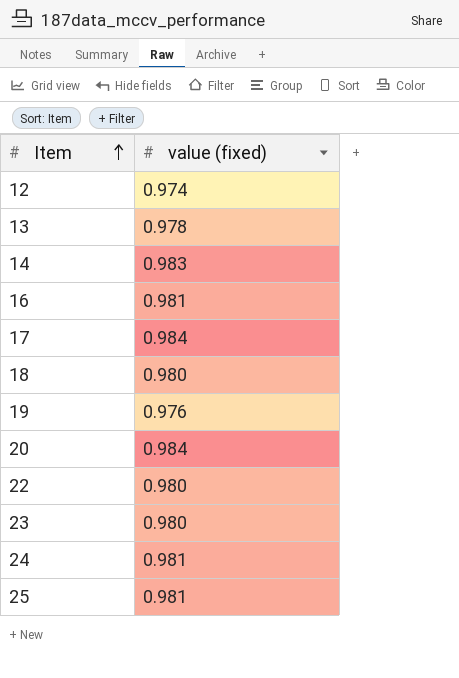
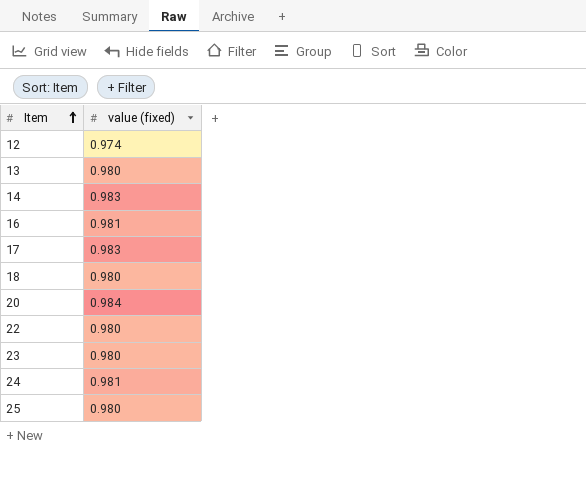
row 19: 0.976 -> none
13 | value (fixed): 0.978 -> 0.980
17 | value (fixed): 0.984 -> 0.983
25 | value (fixed): 0.981 -> 0.980

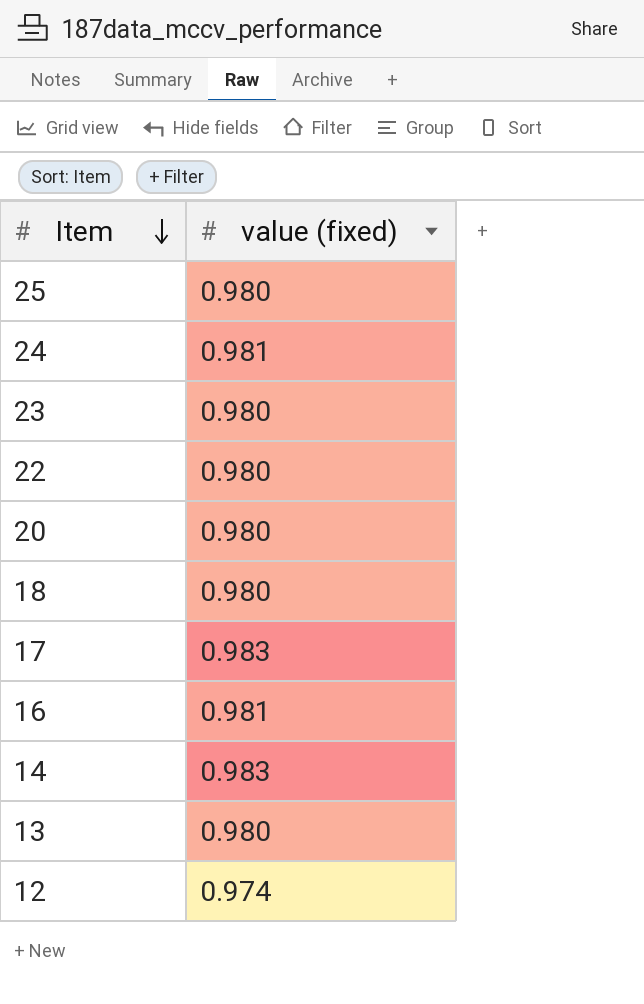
row order: Item ascending -> Item descending
20 | value (fixed): 0.984 -> 0.980

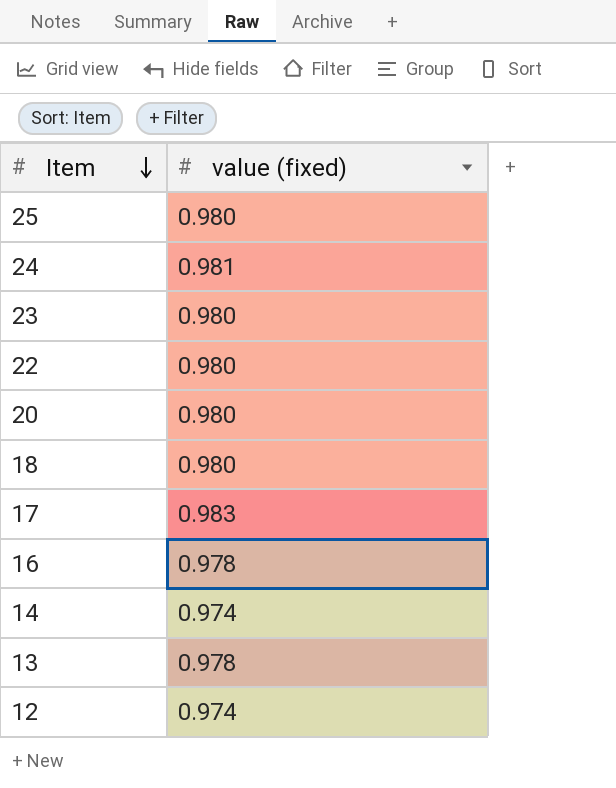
16 | value (fixed): 0.981 -> 0.978
14 | value (fixed): 0.983 -> 0.974
13 | value (fixed): 0.980 -> 0.978

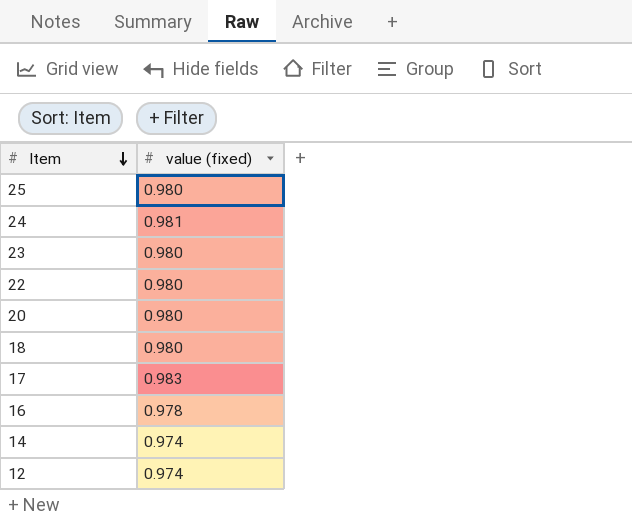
row 13: 0.978 -> none

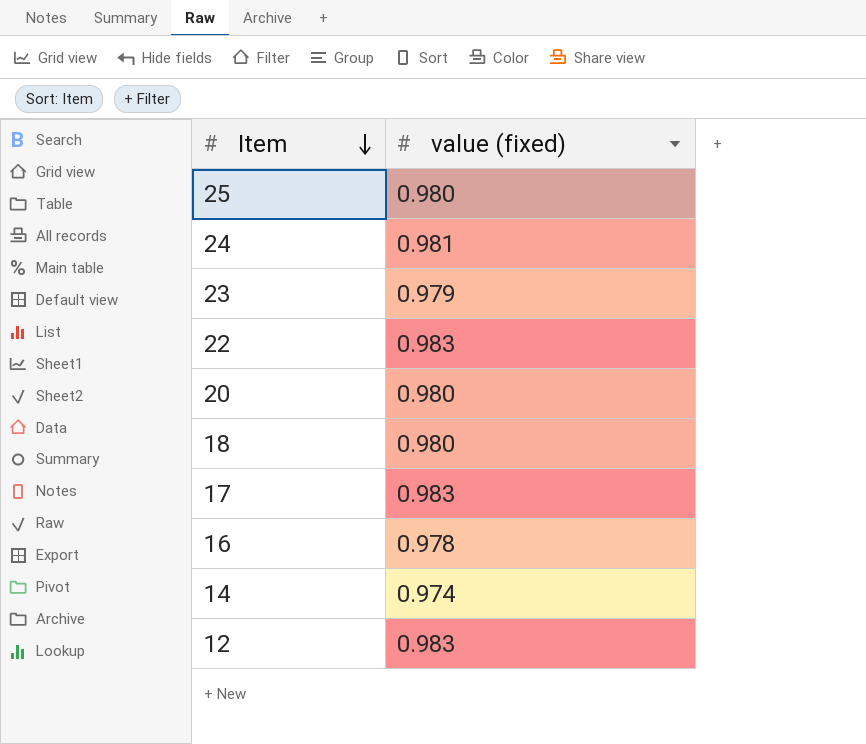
23 | value (fixed): 0.980 -> 0.979
22 | value (fixed): 0.980 -> 0.983
12 | value (fixed): 0.974 -> 0.983

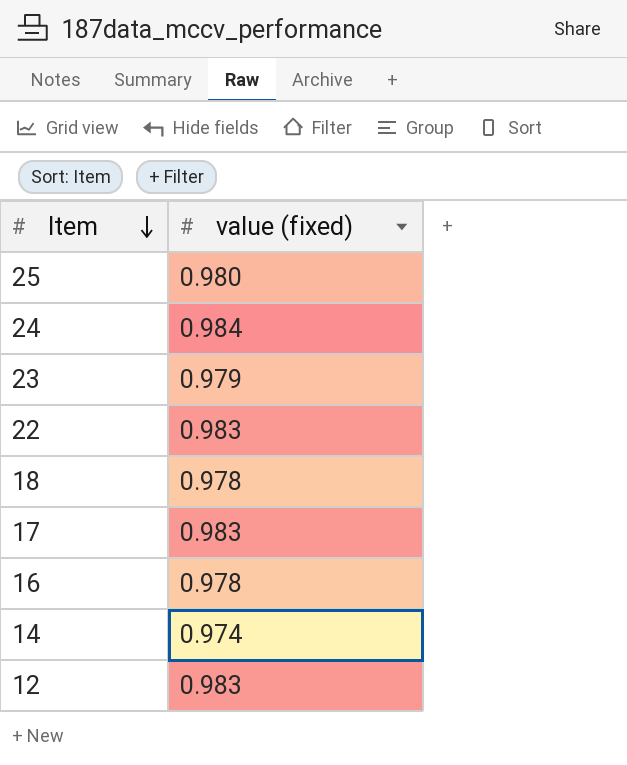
row 20: 0.980 -> none
24 | value (fixed): 0.981 -> 0.984
18 | value (fixed): 0.980 -> 0.978

